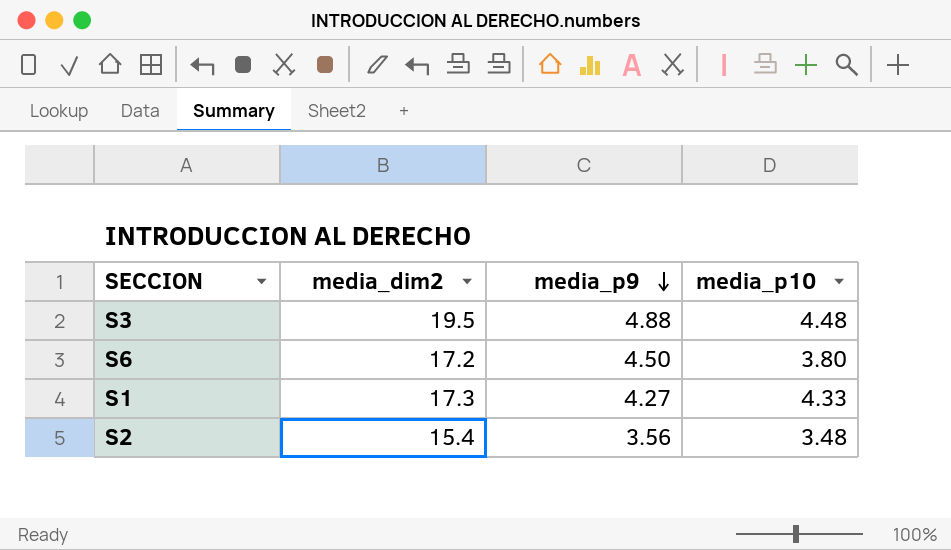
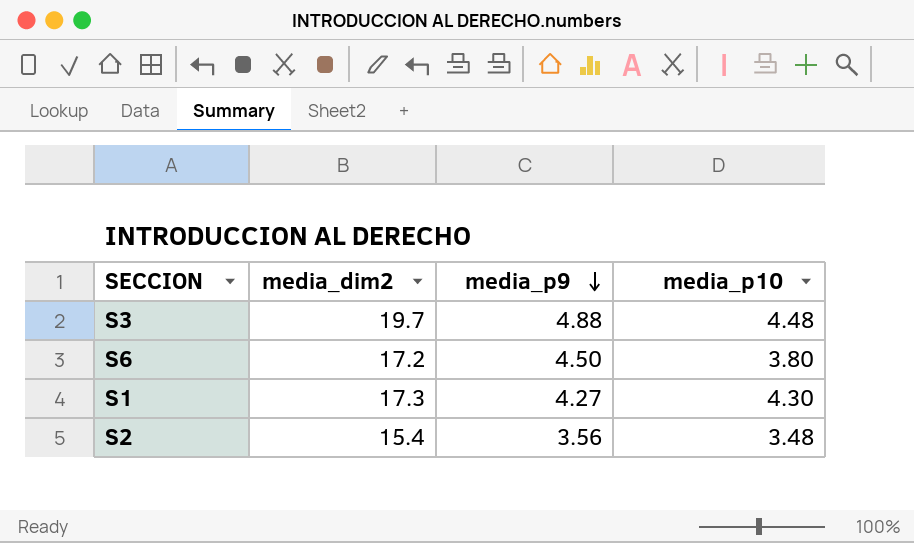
S3 | media_dim2: 19.5 -> 19.7
S1 | media_p10: 4.33 -> 4.30

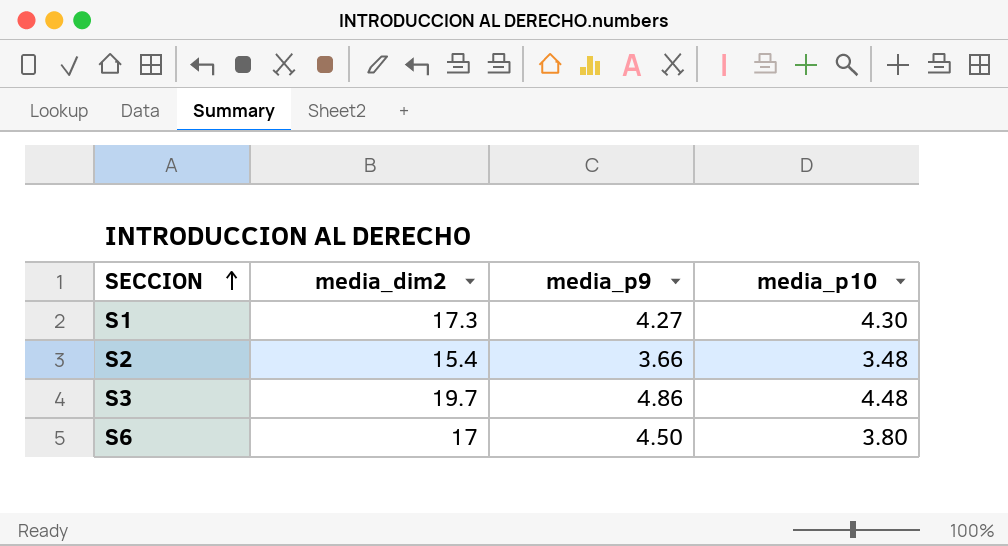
row order: media_p9 descending -> SECCION ascending
S2 | media_p9: 3.56 -> 3.66
S3 | media_p9: 4.88 -> 4.86
S6 | media_dim2: 17.2 -> 17

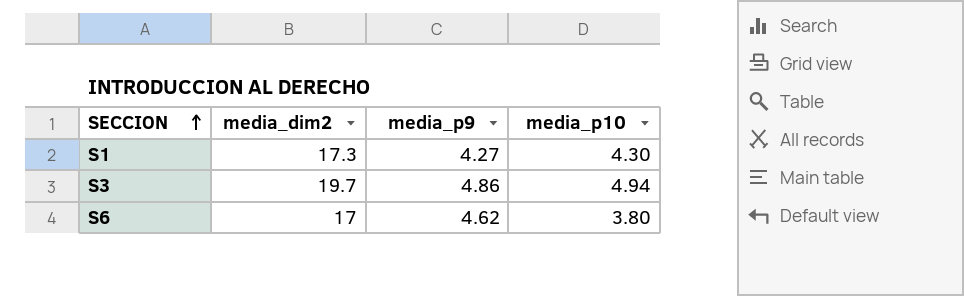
row S2: 15.4 | 3.66 | 3.48 -> none
S3 | media_p10: 4.48 -> 4.94
S6 | media_p9: 4.50 -> 4.62

